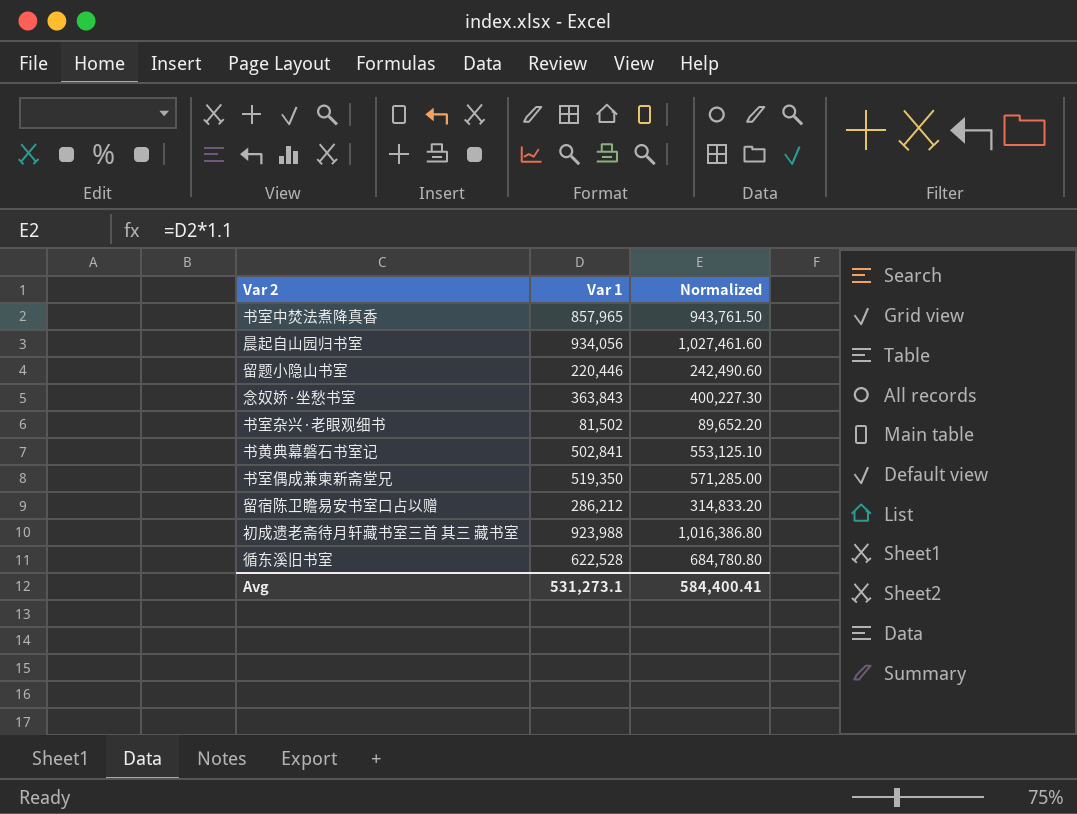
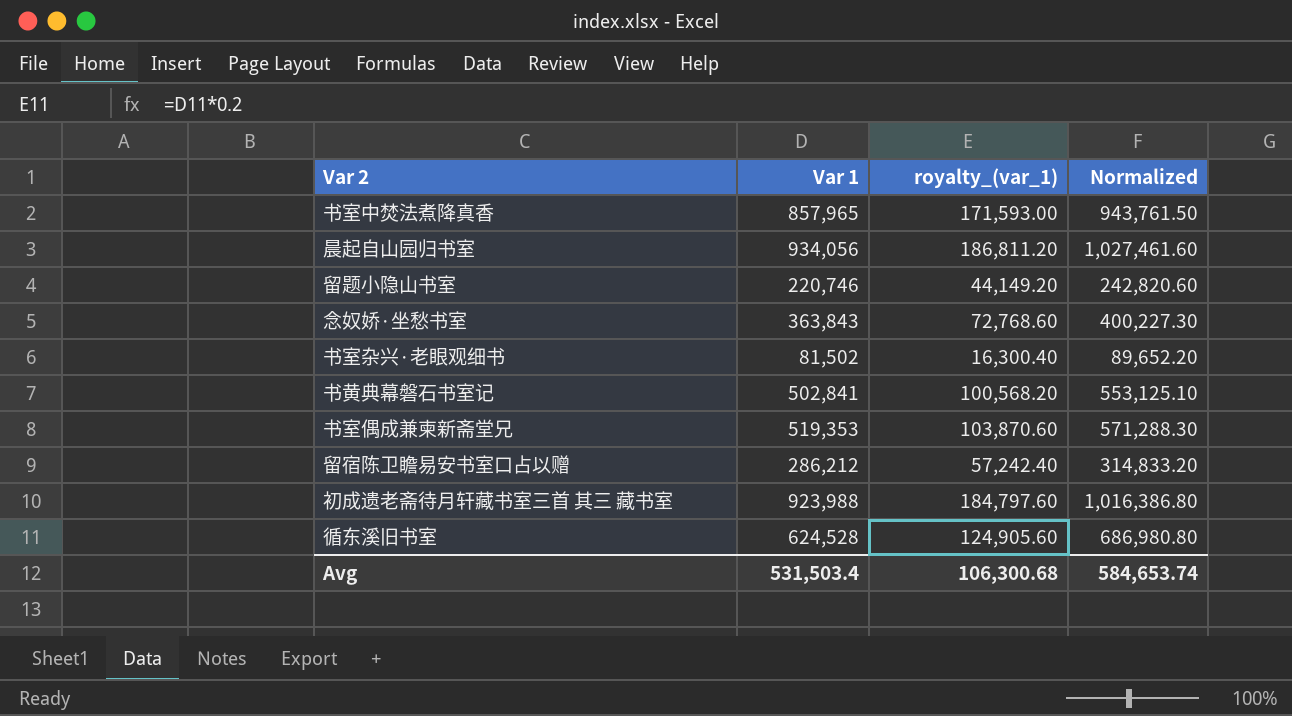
column royalty_(var_1) | formula: none -> [Var 1] * 0.2
留题小隐山书室 | Var 1: 220,446 -> 220,746
留题小隐山书室 | Normalized: 242,490.60 -> 242,820.60
书室偶成兼柬新斋堂兄 | Var 1: 519,350 -> 519,353
书室偶成兼柬新斋堂兄 | Normalized: 571,285.00 -> 571,288.30
循东溪旧书室 | Var 1: 622,528 -> 624,528
循东溪旧书室 | Normalized: 684,780.80 -> 686,980.80
Avg | Var 1: 531,273.1 -> 531,503.4
Avg | Normalized: 584,400.41 -> 584,653.74

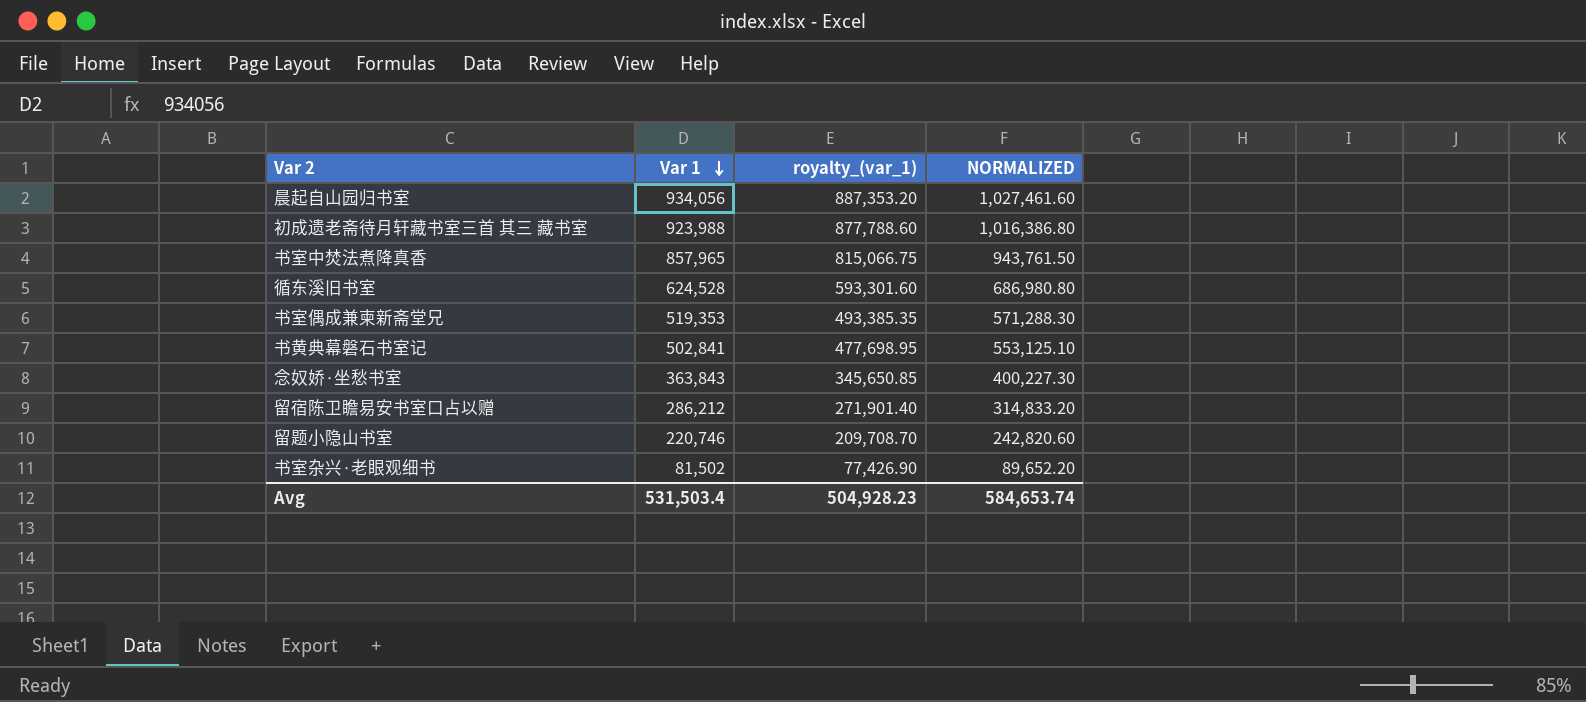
row order: none -> Var 1 descending
column royalty_(var_1) | formula: [Var 1] * 0.2 -> [Var 1] * 0.95
column name: Normalized -> NORMALIZED
Avg | royalty_(var_1): 106,300.68 -> 504,928.23

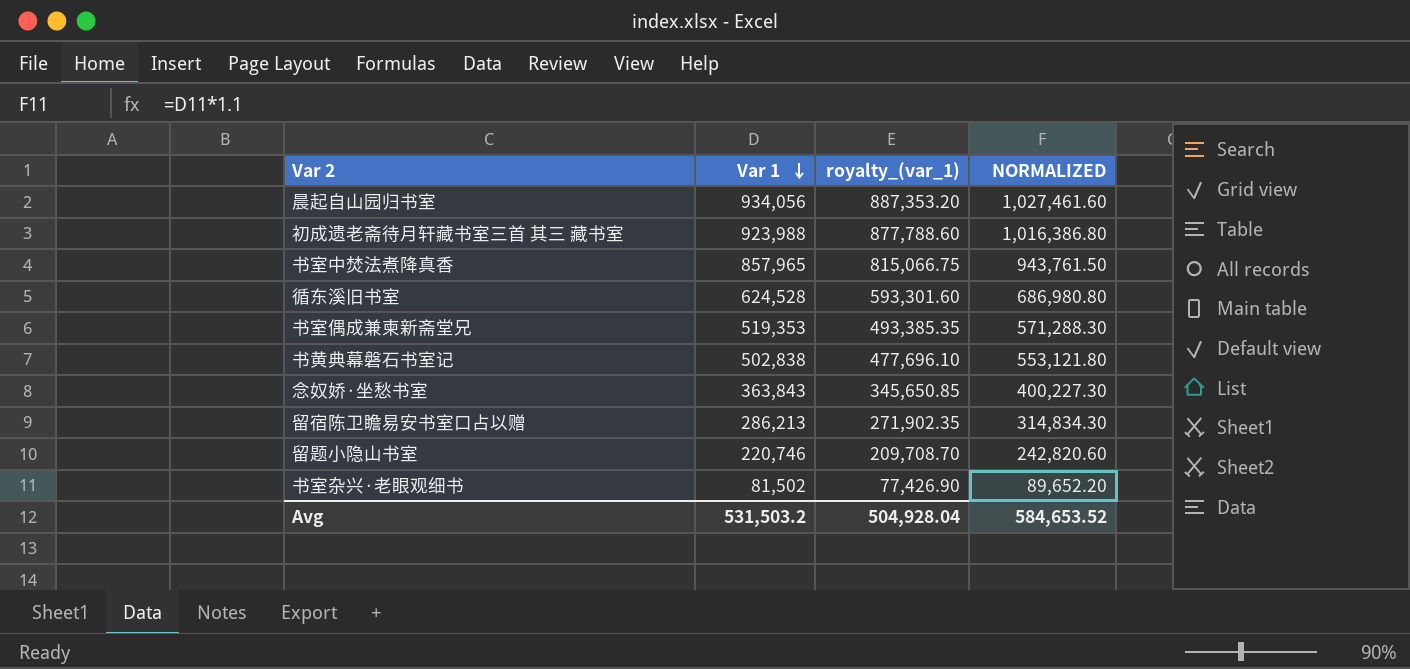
书黄典幕磐石书室记 | Var 1: 502,841 -> 502,838
书黄典幕磐石书室记 | royalty_(var_1): 477,698.95 -> 477,696.10
书黄典幕磐石书室记 | NORMALIZED: 553,125.10 -> 553,121.80
留宿陈卫瞻易安书室口占以赠 | Var 1: 286,212 -> 286,213
留宿陈卫瞻易安书室口占以赠 | royalty_(var_1): 271,901.40 -> 271,902.35
留宿陈卫瞻易安书室口占以赠 | NORMALIZED: 314,833.20 -> 314,834.30
Avg | Var 1: 531,503.4 -> 531,503.2
Avg | royalty_(var_1): 504,928.23 -> 504,928.04
Avg | NORMALIZED: 584,653.74 -> 584,653.52

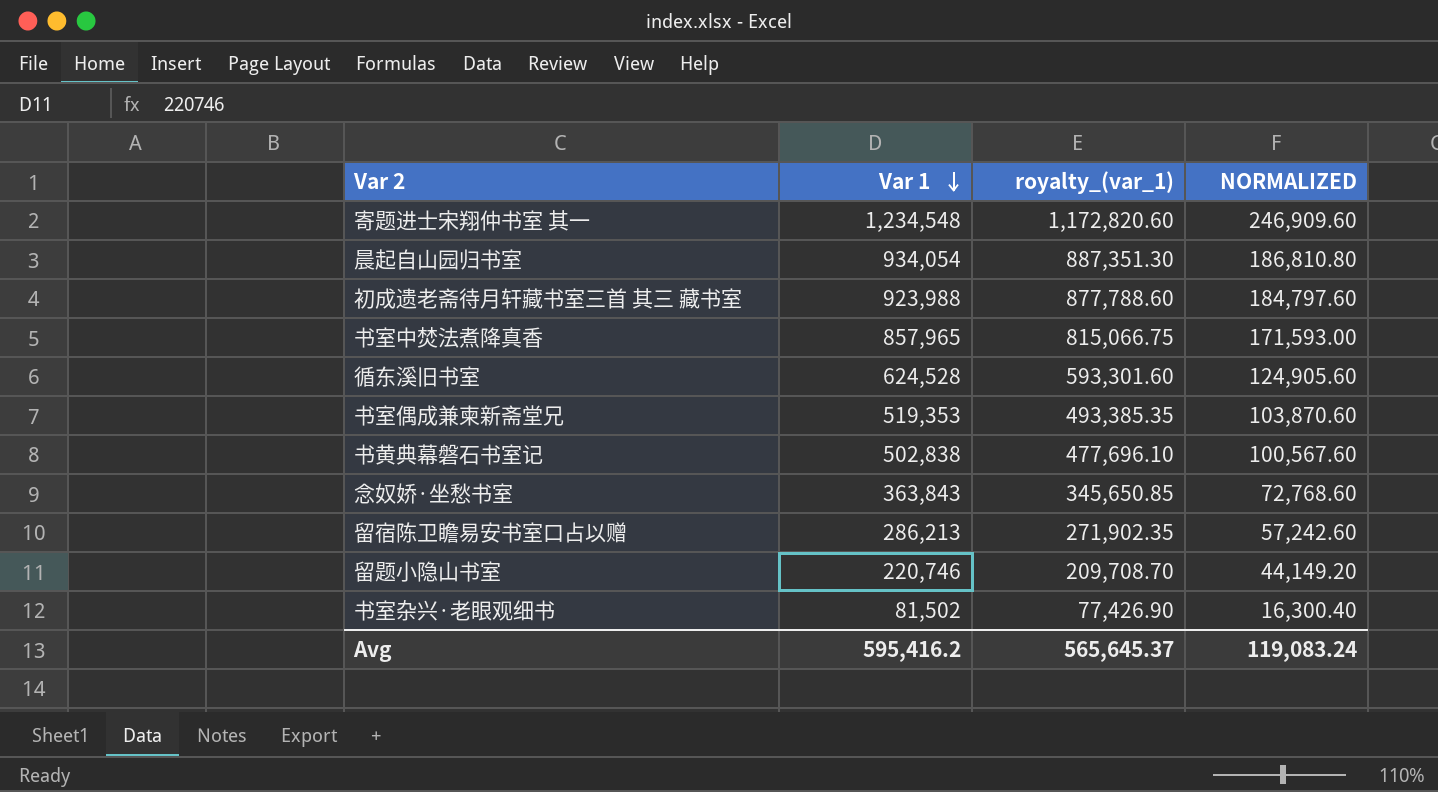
column NORMALIZED | formula: [Var 1] * 1.1 -> [Var 1] * 0.2
row 寄题进士宋翔仲书室 其一: none -> 1,234,548 | 1,172,820.60 | 246,909.60
晨起自山园归书室 | Var 1: 934,056 -> 934,054
晨起自山园归书室 | royalty_(var_1): 887,353.20 -> 887,351.30
Avg | Var 1: 531,503.2 -> 595,416.2
Avg | royalty_(var_1): 504,928.04 -> 565,645.37
Avg | NORMALIZED: 584,653.52 -> 119,083.24

